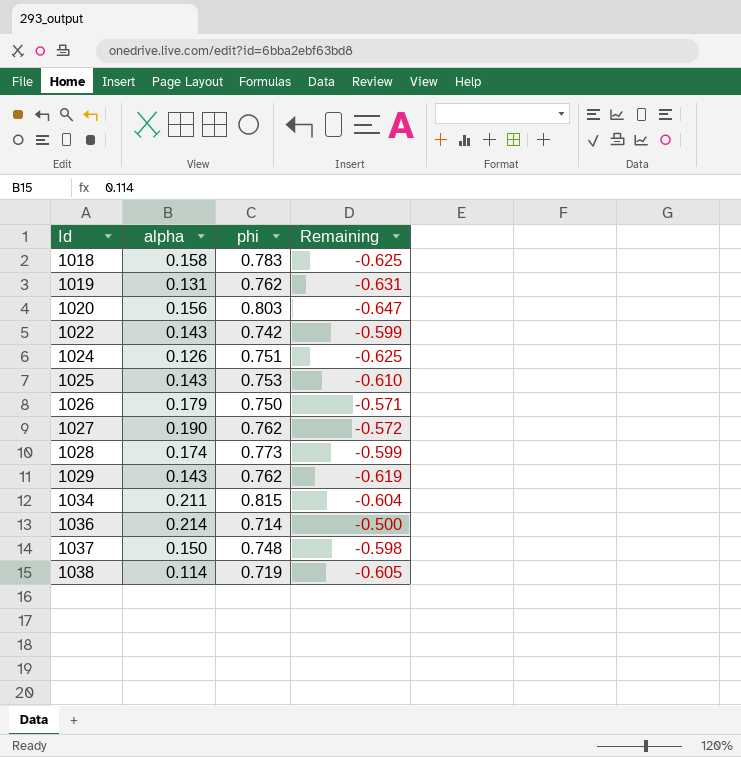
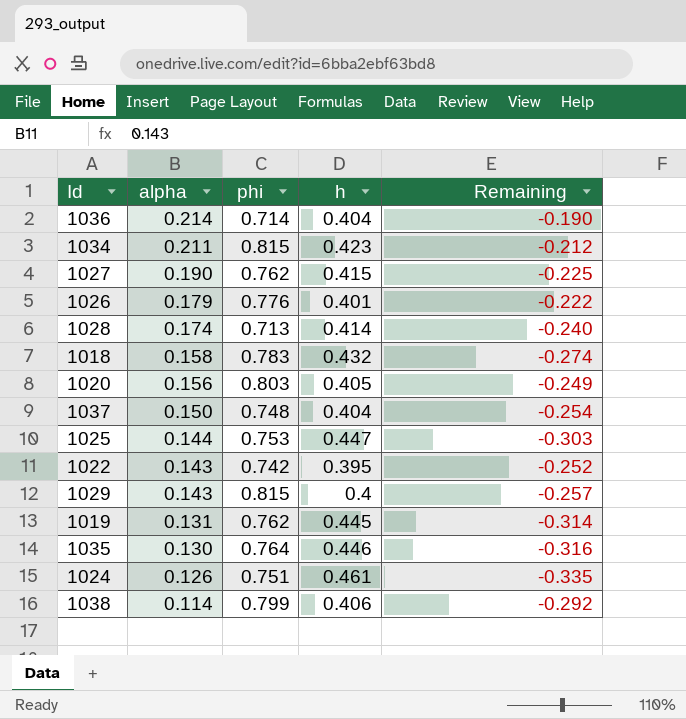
row order: Id ascending -> alpha descending
column h | position: none -> 4
column Remaining | formula: [alpha] - [phi] -> [alpha] - [h]
1026 | phi: 0.750 -> 0.776
1028 | phi: 0.773 -> 0.713
1025 | alpha: 0.143 -> 0.144
1029 | phi: 0.762 -> 0.815
row 1035: none -> 0.130 | 0.764 | 0.446 | -0.316
1038 | phi: 0.719 -> 0.799

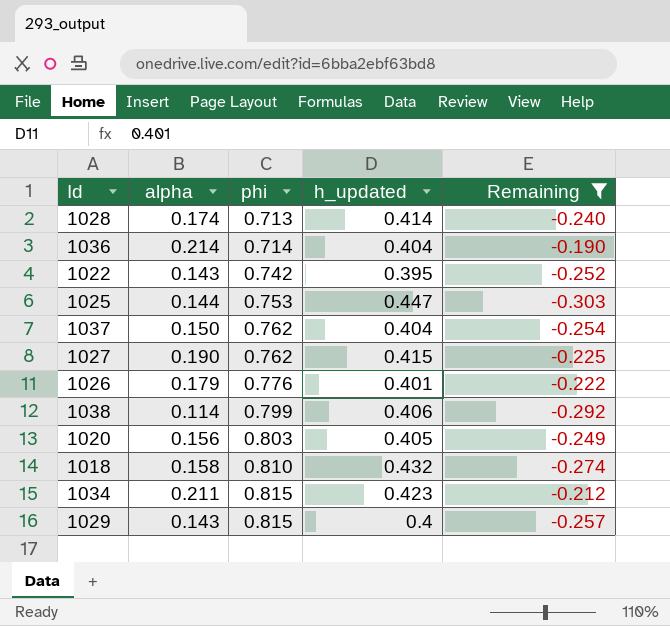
filter: none -> Remaining >= -0.303
row order: alpha descending -> phi ascending
column name: h -> h_updated
1037 | phi: 0.748 -> 0.762
1018 | phi: 0.783 -> 0.810

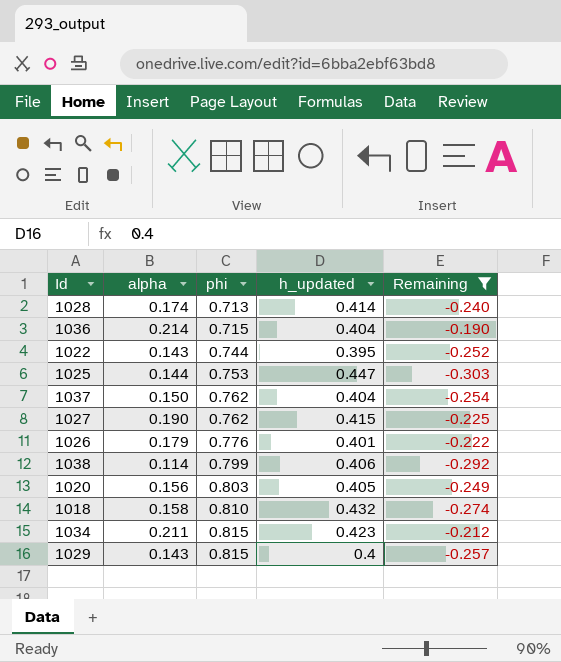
1036 | phi: 0.714 -> 0.715
1022 | phi: 0.742 -> 0.744

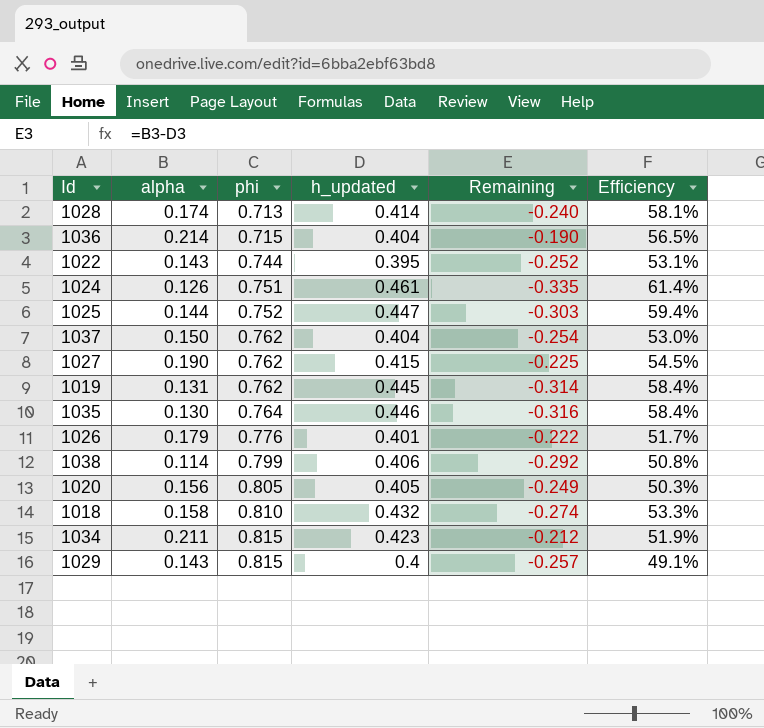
filter: Remaining >= -0.303 -> none
column Efficiency | formula: none -> [h_updated] / [phi]
1025 | phi: 0.753 -> 0.752
1020 | phi: 0.803 -> 0.805

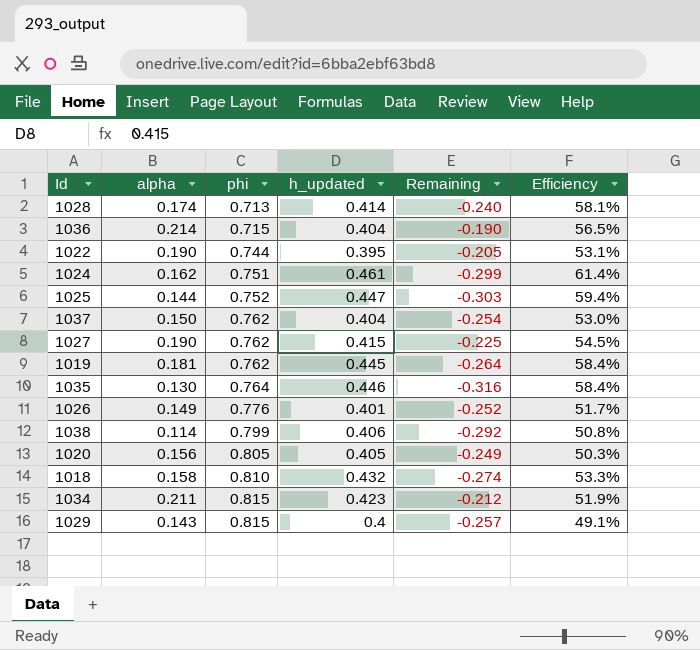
1022 | alpha: 0.143 -> 0.190
1022 | Remaining: -0.252 -> -0.205
1024 | alpha: 0.126 -> 0.162
1024 | Remaining: -0.335 -> -0.299
1019 | alpha: 0.131 -> 0.181
1019 | Remaining: -0.314 -> -0.264
1026 | alpha: 0.179 -> 0.149
1026 | Remaining: -0.222 -> -0.252

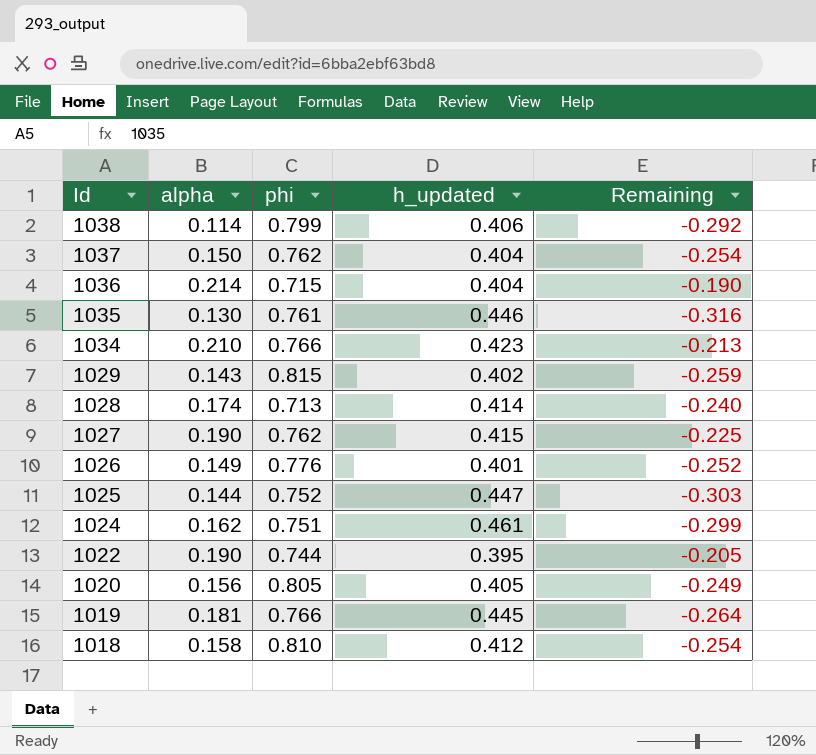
row order: phi ascending -> Id descending
column Efficiency | formula: [h_updated] / [phi] -> none
1035 | phi: 0.764 -> 0.761
1034 | alpha: 0.211 -> 0.210
1034 | phi: 0.815 -> 0.766
1034 | Remaining: -0.212 -> -0.213
1029 | h_updated: 0.4 -> 0.402
1029 | Remaining: -0.257 -> -0.259
1019 | phi: 0.762 -> 0.766
1018 | h_updated: 0.432 -> 0.412
1018 | Remaining: -0.274 -> -0.254

